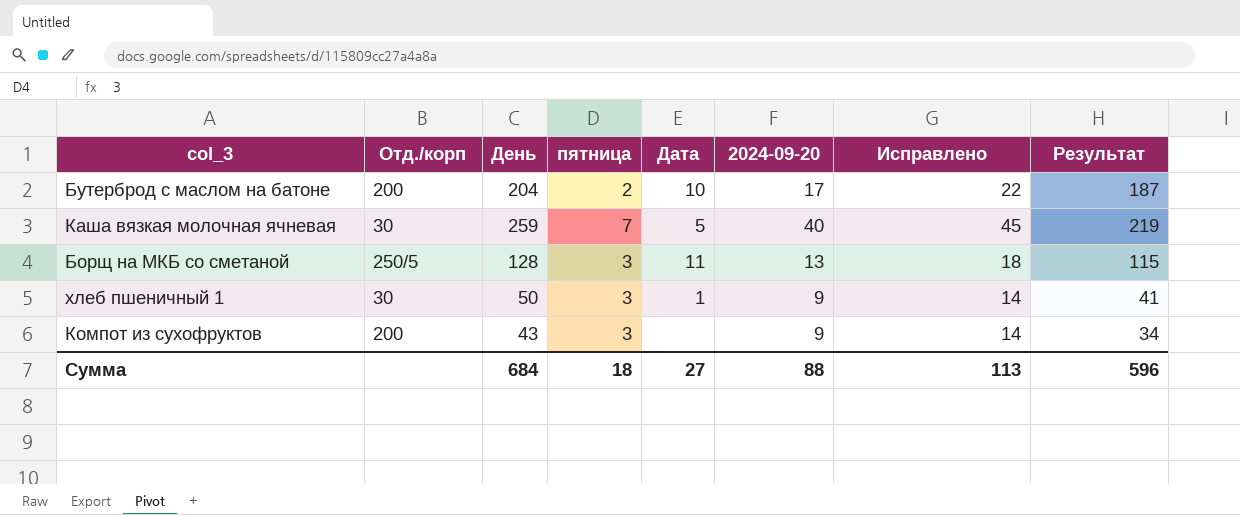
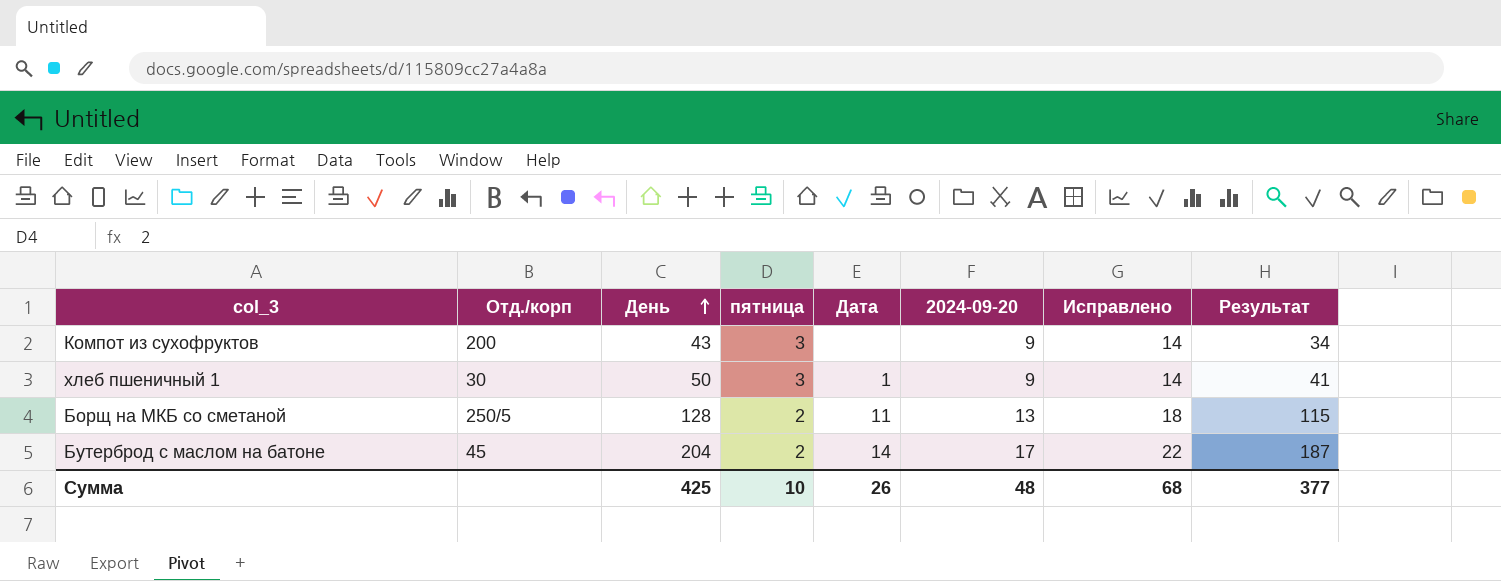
row order: none -> День ascending
row Каша вязкая молочная ячневая: 30 | 259 | 7 | 5 | 40 | 45 | 219 -> none
Борщ на МКБ со сметаной | пятница: 3 -> 2
Бутерброд с маслом на батоне | Отд./корп: 200 -> 45
Бутерброд с маслом на батоне | Дата: 10 -> 14
Сумма | День: 684 -> 425
Сумма | пятница: 18 -> 10
Сумма | Дата: 27 -> 26
Сумма | 2024-09-20: 88 -> 48
Сумма | Исправлено: 113 -> 68
Сумма | Результат: 596 -> 377

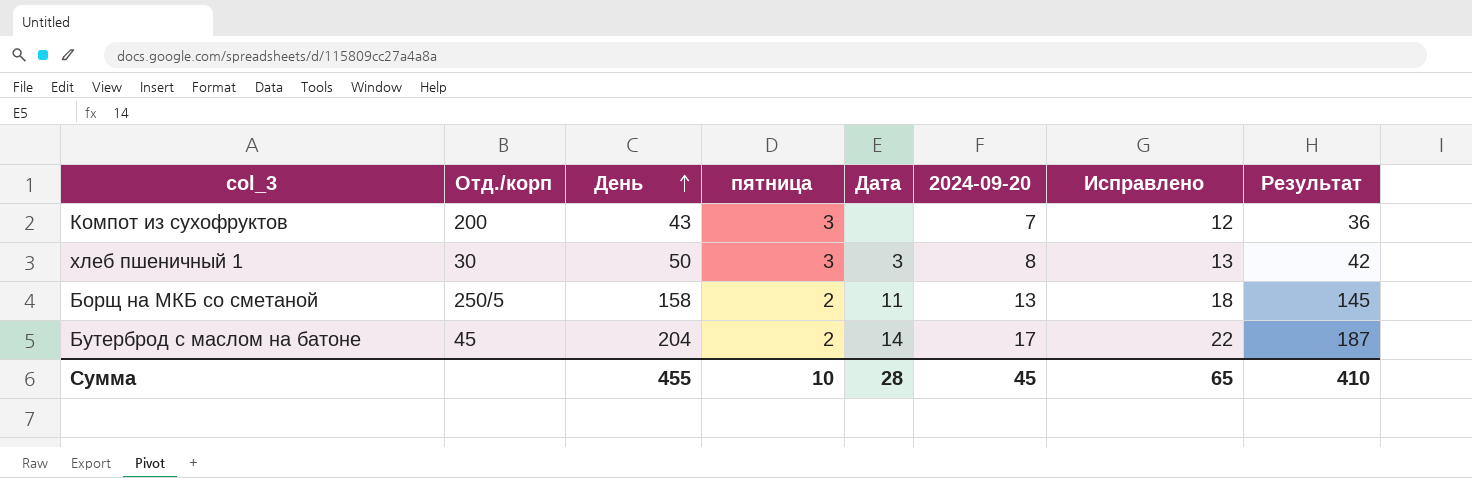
Компот из сухофруктов | 2024-09-20: 9 -> 7
Компот из сухофруктов | Исправлено: 14 -> 12
Компот из сухофруктов | Результат: 34 -> 36
хлеб пшеничный 1 | Дата: 1 -> 3
хлеб пшеничный 1 | 2024-09-20: 9 -> 8
хлеб пшеничный 1 | Исправлено: 14 -> 13
хлеб пшеничный 1 | Результат: 41 -> 42
Борщ на МКБ со сметаной | День: 128 -> 158
Борщ на МКБ со сметаной | Результат: 115 -> 145
Сумма | День: 425 -> 455
Сумма | Дата: 26 -> 28
Сумма | 2024-09-20: 48 -> 45
Сумма | Исправлено: 68 -> 65
Сумма | Результат: 377 -> 410

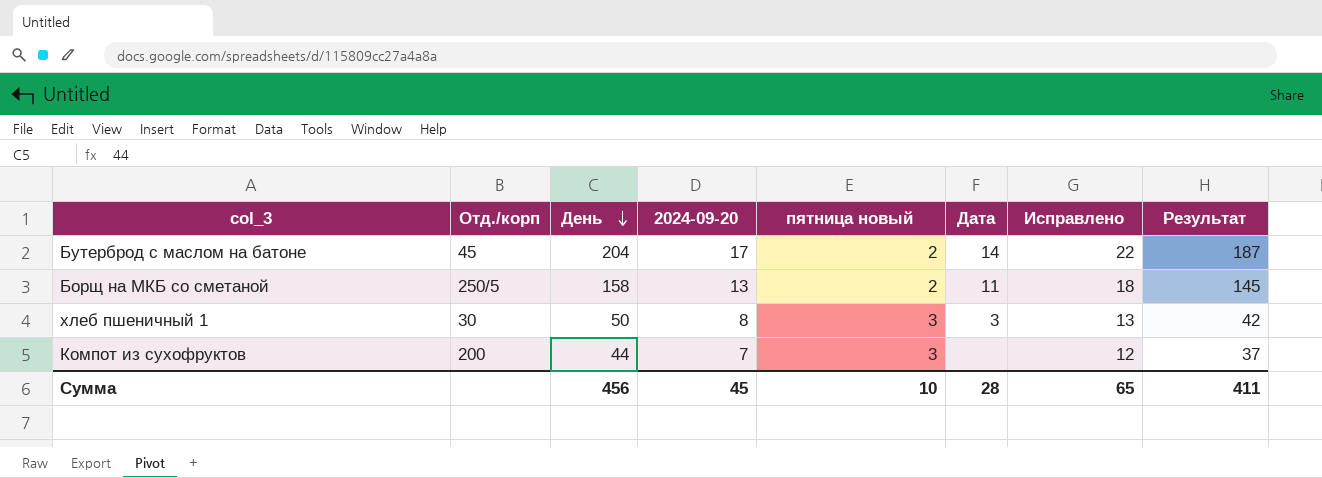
row order: День ascending -> День descending
column 2024-09-20 | position: 6 -> 4
column name: пятница -> пятница новый
Компот из сухофруктов | День: 43 -> 44
Компот из сухофруктов | Результат: 36 -> 37
Сумма | День: 455 -> 456
Сумма | Результат: 410 -> 411

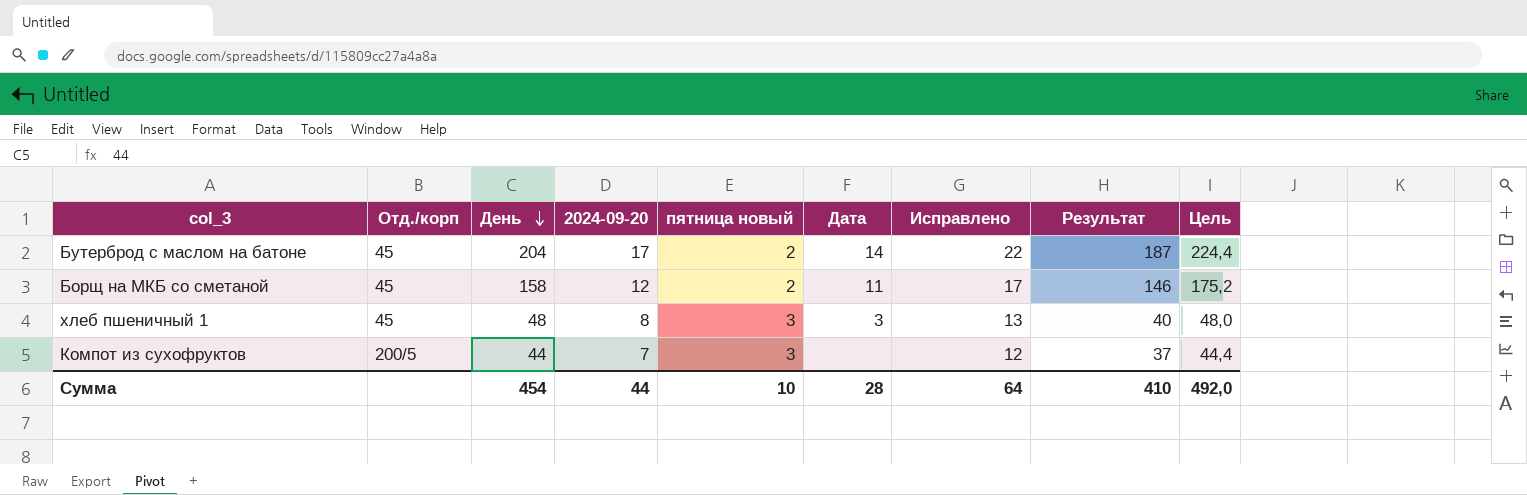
column Цель | formula: none -> [Результат] * 1,2
Борщ на МКБ со сметаной | Отд./корп: 250/5 -> 45
Борщ на МКБ со сметаной | 2024-09-20: 13 -> 12
Борщ на МКБ со сметаной | Исправлено: 18 -> 17
Борщ на МКБ со сметаной | Результат: 145 -> 146
хлеб пшеничный 1 | Отд./корп: 30 -> 45
хлеб пшеничный 1 | День: 50 -> 48
хлеб пшеничный 1 | Результат: 42 -> 40
Компот из сухофруктов | Отд./корп: 200 -> 200/5
Сумма | День: 456 -> 454
Сумма | 2024-09-20: 45 -> 44
Сумма | Исправлено: 65 -> 64
Сумма | Результат: 411 -> 410

